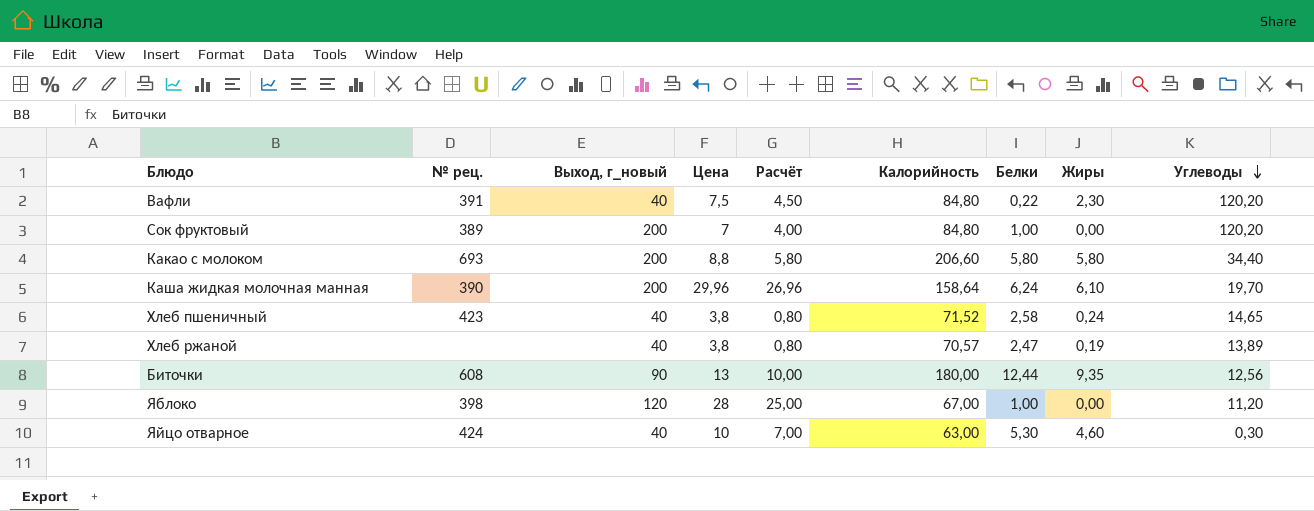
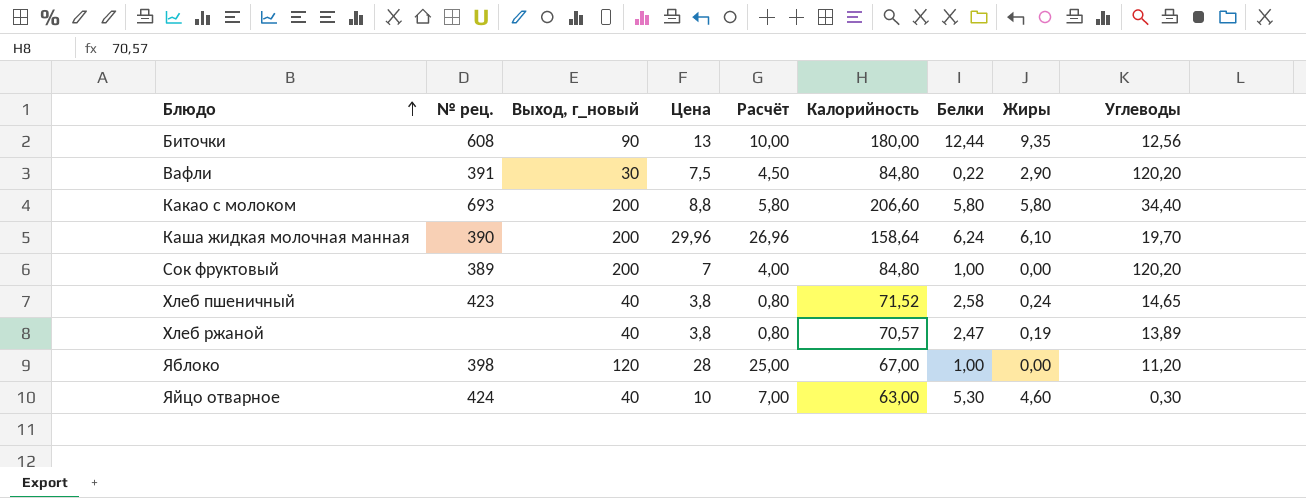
row order: Углеводы descending -> Блюдо ascending
Вафли | Выход, г_новый: 40 -> 30
Вафли | Жиры: 2,30 -> 2,90

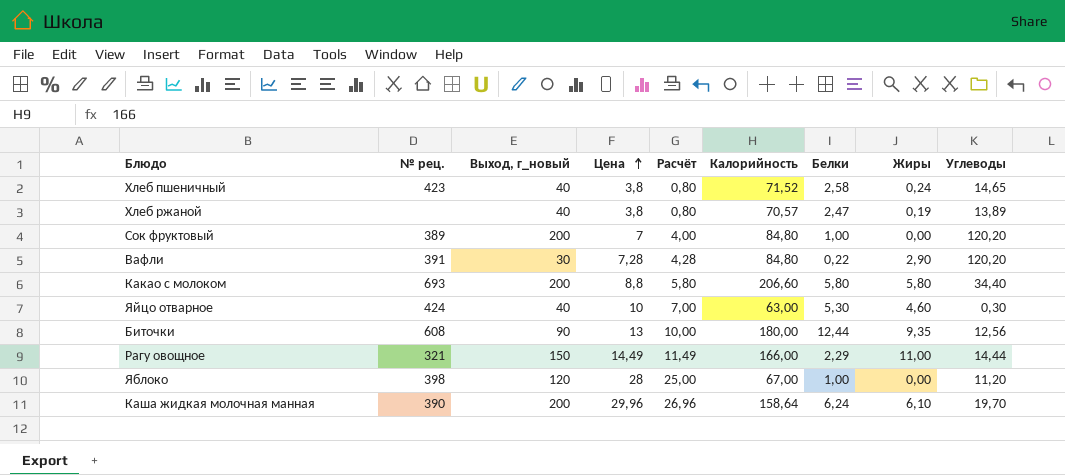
row order: Блюдо ascending -> Цена ascending
Вафли | Цена: 7,5 -> 7,28
Вафли | Расчёт: 4,50 -> 4,28
row Рагу овощное: none -> 321 | 150 | 14,49 | 11,49 | 166,00 | 2,29 | 11,00 | 14,44

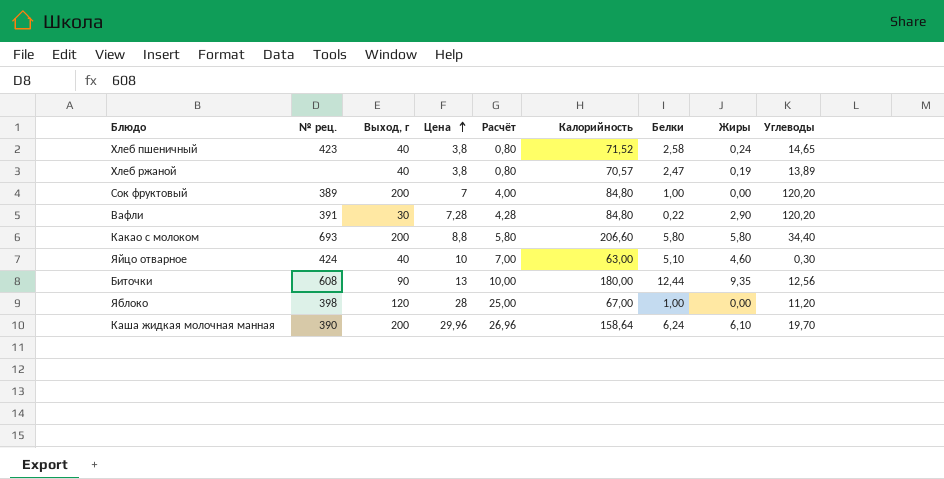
column name: Выход, г_новый -> Выход, г
row Рагу овощное: 321 | 150 | 14,49 | 11,49 | 166,00 | 2,29 | 11,00 | 14,44 -> none
Яйцо отварное | Белки: 5,30 -> 5,10

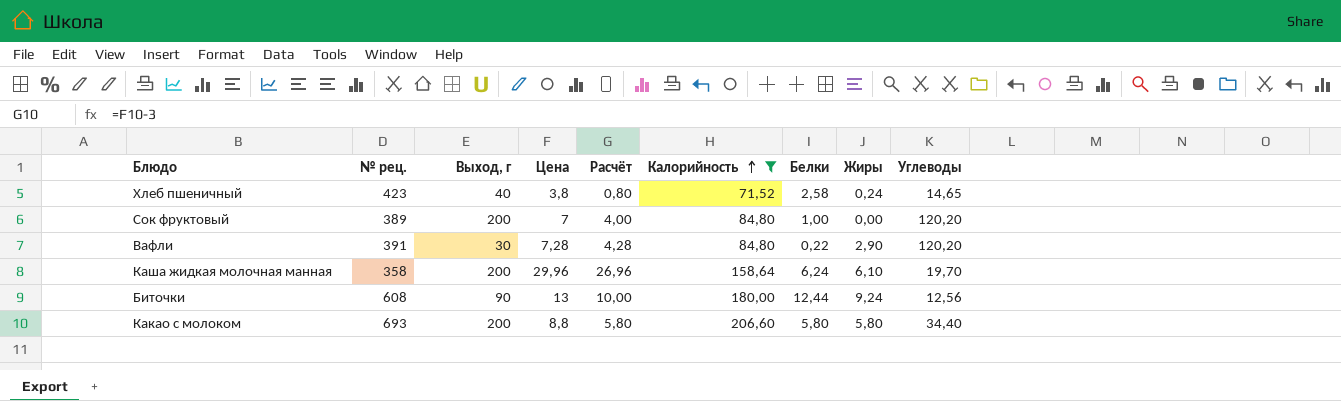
filter: none -> Калорийность >= 71,52
row order: Цена ascending -> Калорийность ascending
Каша жидкая молочная манная | № рец.: 390 -> 358
Биточки | Жиры: 9,35 -> 9,24

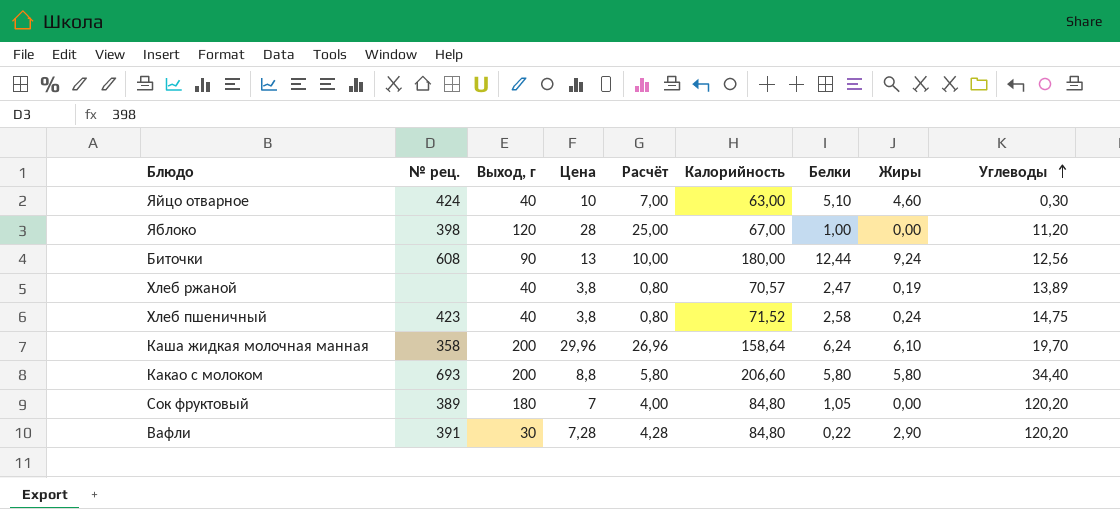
filter: Калорийность >= 71,52 -> none
row order: Калорийность ascending -> Углеводы ascending
Хлеб пшеничный | Углеводы: 14,65 -> 14,75
Сок фруктовый | Выход, г: 200 -> 180
Сок фруктовый | Белки: 1,00 -> 1,05

